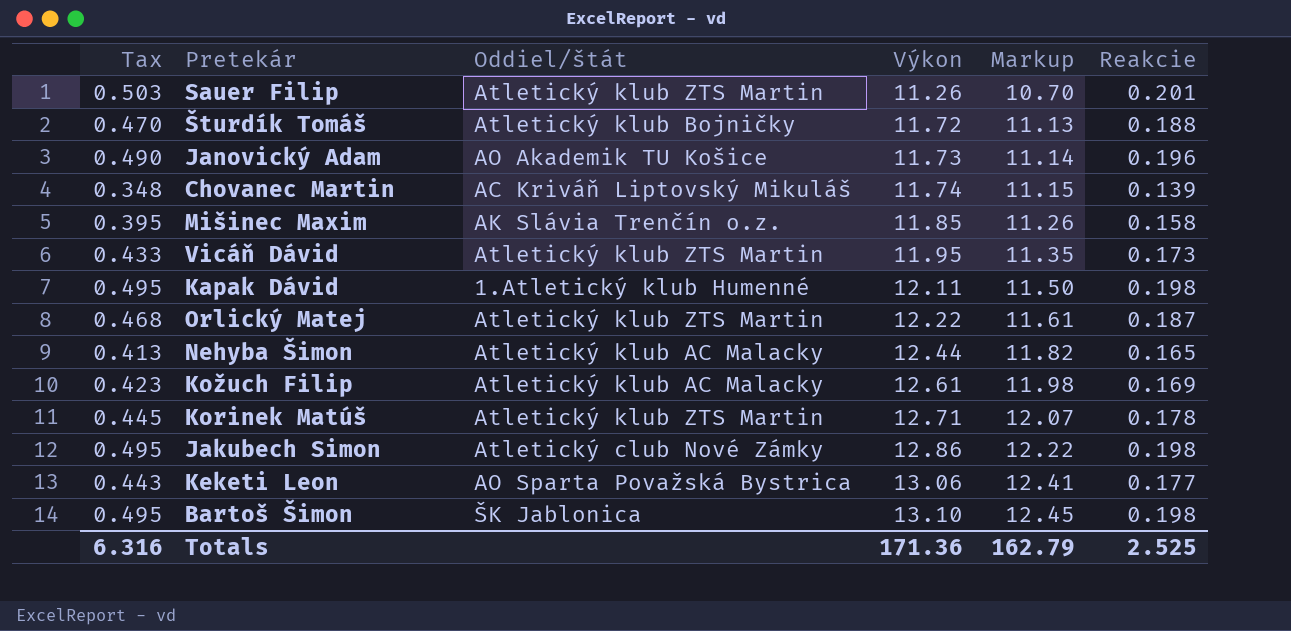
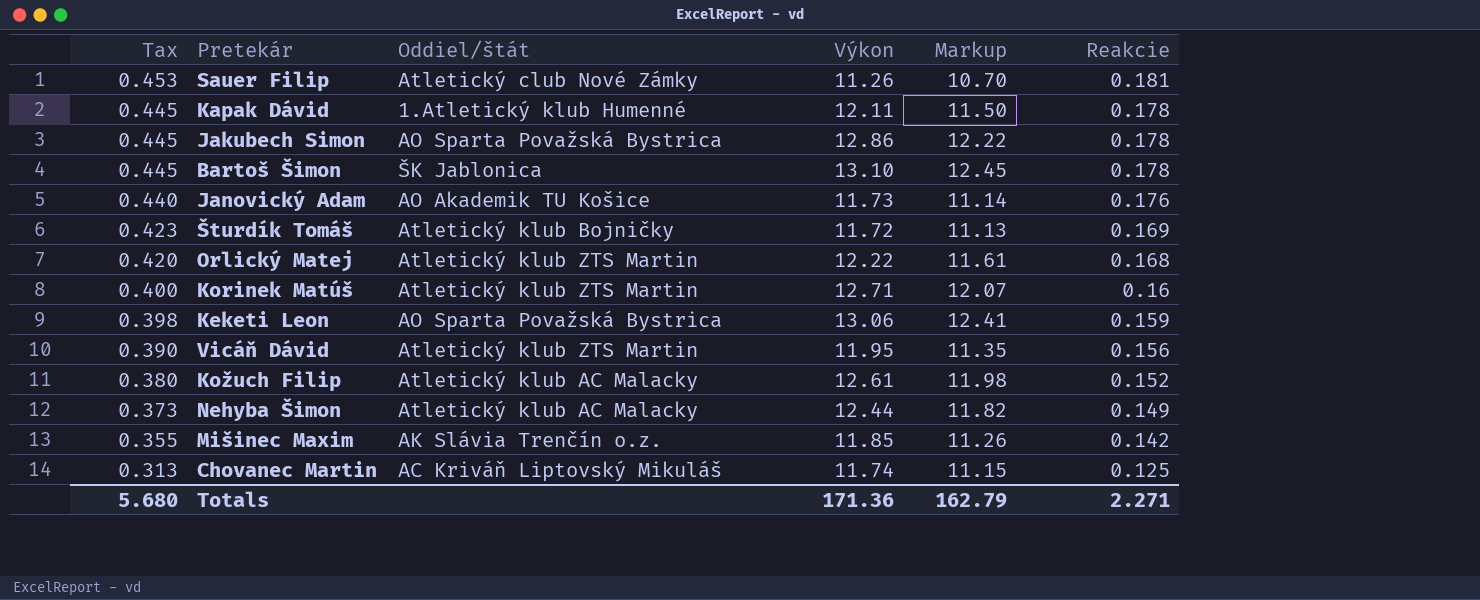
row order: Výkon ascending -> Tax descending
Sauer Filip | Tax: 0.503 -> 0.453
Sauer Filip | Oddiel/štát: Atletický klub ZTS Martin -> Atletický club Nové Zámky
Sauer Filip | Reakcie: 0.201 -> 0.181
Kapak Dávid | Tax: 0.495 -> 0.445
Kapak Dávid | Reakcie: 0.198 -> 0.178
Jakubech Simon | Tax: 0.495 -> 0.445
Jakubech Simon | Oddiel/štát: Atletický club Nové Zámky -> AO Sparta Považská Bystrica
Jakubech Simon | Reakcie: 0.198 -> 0.178
Bartoš Šimon | Tax: 0.495 -> 0.445
Bartoš Šimon | Reakcie: 0.198 -> 0.178
Janovický Adam | Tax: 0.490 -> 0.440
Janovický Adam | Reakcie: 0.196 -> 0.176
Šturdík Tomáš | Tax: 0.470 -> 0.423
Šturdík Tomáš | Reakcie: 0.188 -> 0.169
Orlický Matej | Tax: 0.468 -> 0.420
Orlický Matej | Reakcie: 0.187 -> 0.168
Korinek Matúš | Tax: 0.445 -> 0.400
Korinek Matúš | Reakcie: 0.178 -> 0.16
Keketi Leon | Tax: 0.443 -> 0.398
Keketi Leon | Reakcie: 0.177 -> 0.159
Vicáň Dávid | Tax: 0.433 -> 0.390
Vicáň Dávid | Reakcie: 0.173 -> 0.156
Kožuch Filip | Tax: 0.423 -> 0.380
Kožuch Filip | Reakcie: 0.169 -> 0.152
Nehyba Šimon | Tax: 0.413 -> 0.373
Nehyba Šimon | Reakcie: 0.165 -> 0.149
Mišinec Maxim | Tax: 0.395 -> 0.355
Mišinec Maxim | Reakcie: 0.158 -> 0.142
Chovanec Martin | Tax: 0.348 -> 0.313
Chovanec Martin | Reakcie: 0.139 -> 0.125
Totals | Tax: 6.316 -> 5.680
Totals | Reakcie: 2.525 -> 2.271

